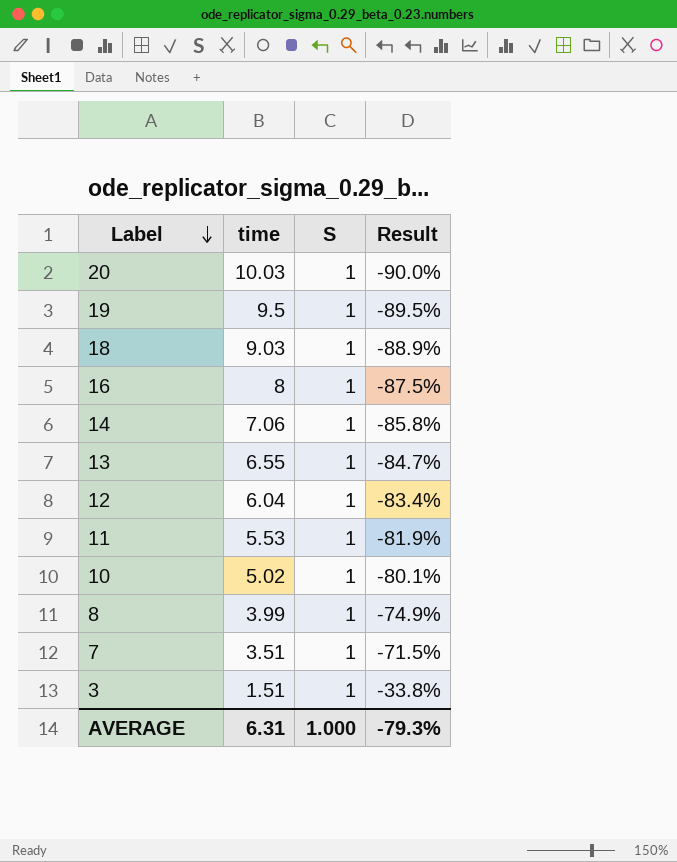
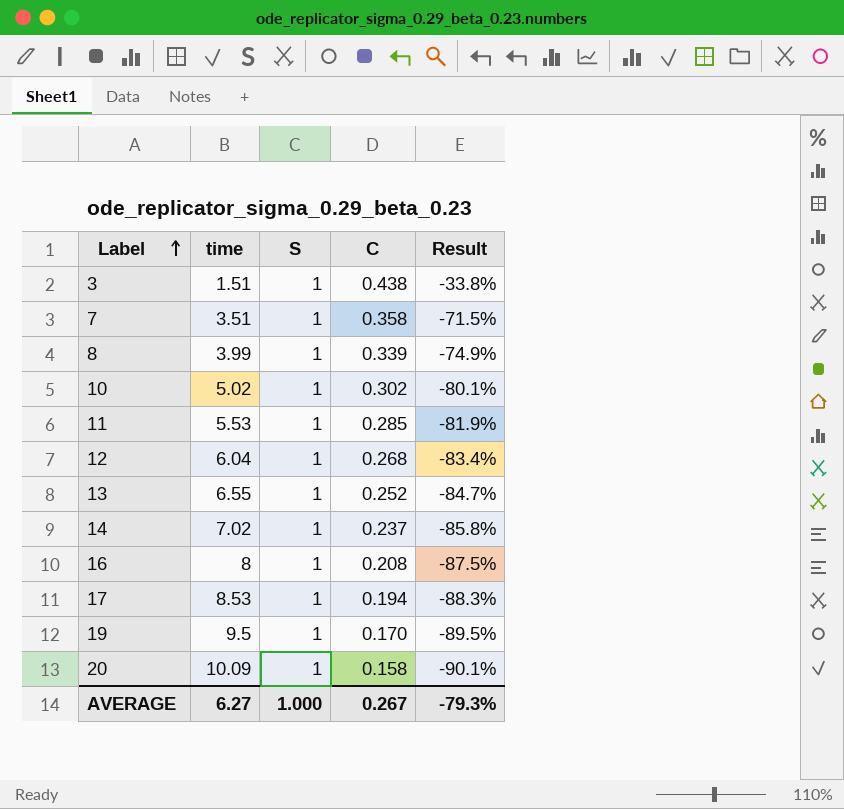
row order: Label descending -> Label ascending
column C | position: none -> 4
row 18: 9.03 | 1 | -88.9% -> none
14 | time: 7.06 -> 7.02
row 17: none -> 8.53 | 1 | 0.194 | -88.3%
20 | time: 10.03 -> 10.09
20 | Result: -90.0% -> -90.1%
AVERAGE | time: 6.31 -> 6.27

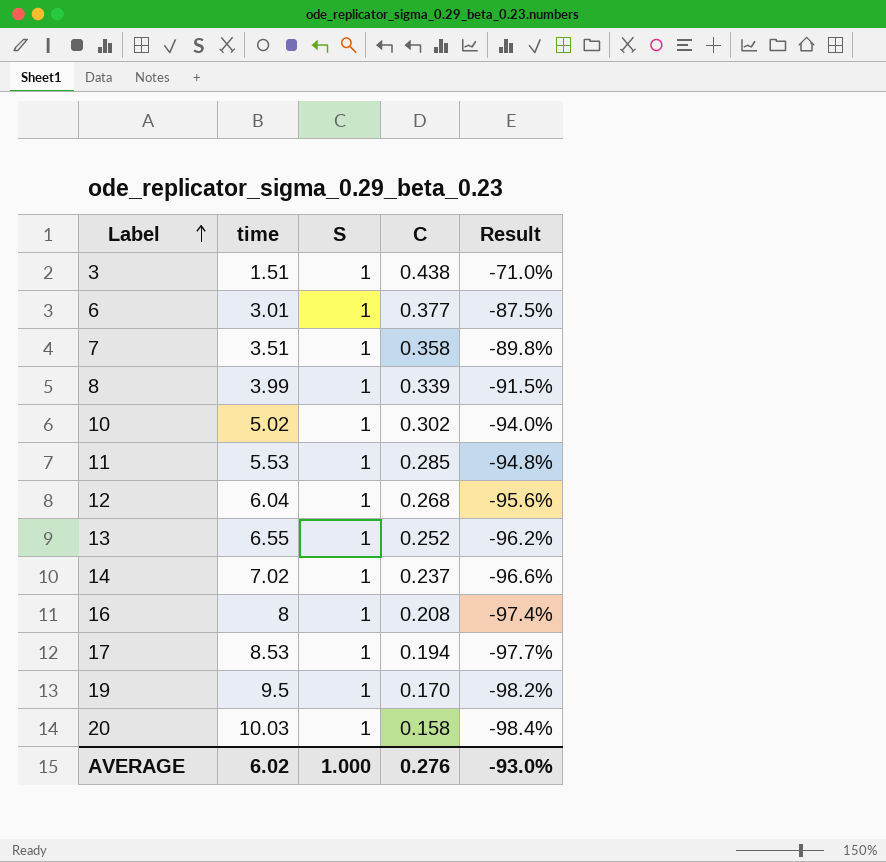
column Result | formula: ([S] - [time]) / [time] -> ([C] - [time]) / [time]
row 6: none -> 3.01 | 1 | 0.377 | -87.5%
20 | time: 10.09 -> 10.03
AVERAGE | time: 6.27 -> 6.02
AVERAGE | C: 0.267 -> 0.276
AVERAGE | Result: -79.3% -> -93.0%

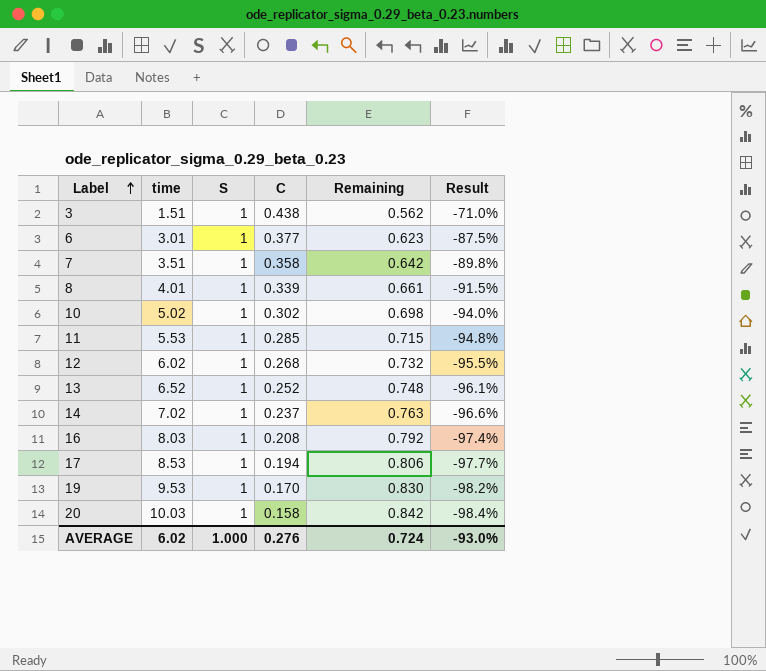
column Remaining | formula: none -> [S] - [C]
8 | time: 3.99 -> 4.01
12 | time: 6.04 -> 6.02
12 | Result: -95.6% -> -95.5%
13 | time: 6.55 -> 6.52
13 | Result: -96.2% -> -96.1%
16 | time: 8 -> 8.03
19 | time: 9.5 -> 9.53

